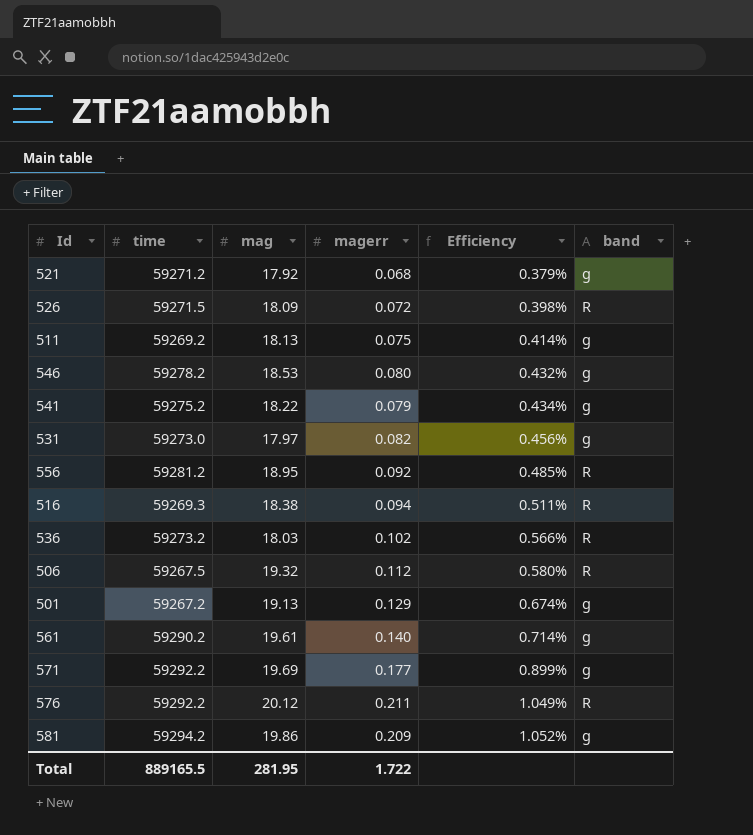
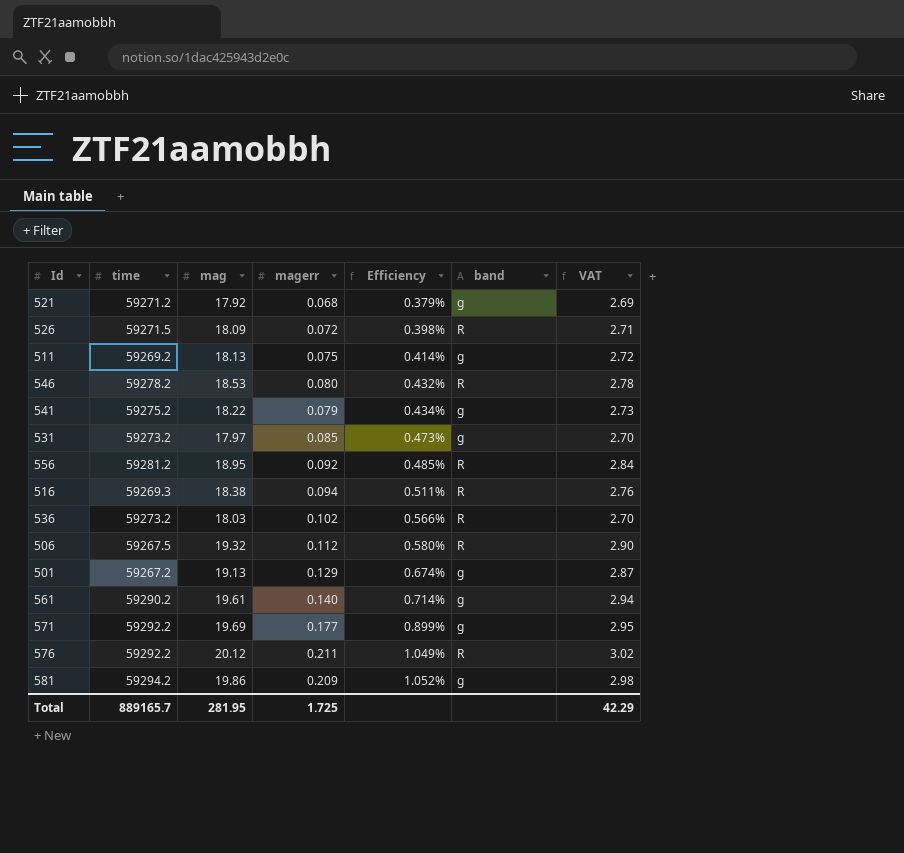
column VAT | formula: none -> [mag] * 0.15
546 | band: g -> R
531 | time: 59273.0 -> 59273.2
531 | magerr: 0.082 -> 0.085
531 | Efficiency: 0.456% -> 0.473%
Total | time: 889165.5 -> 889165.7
Total | magerr: 1.722 -> 1.725

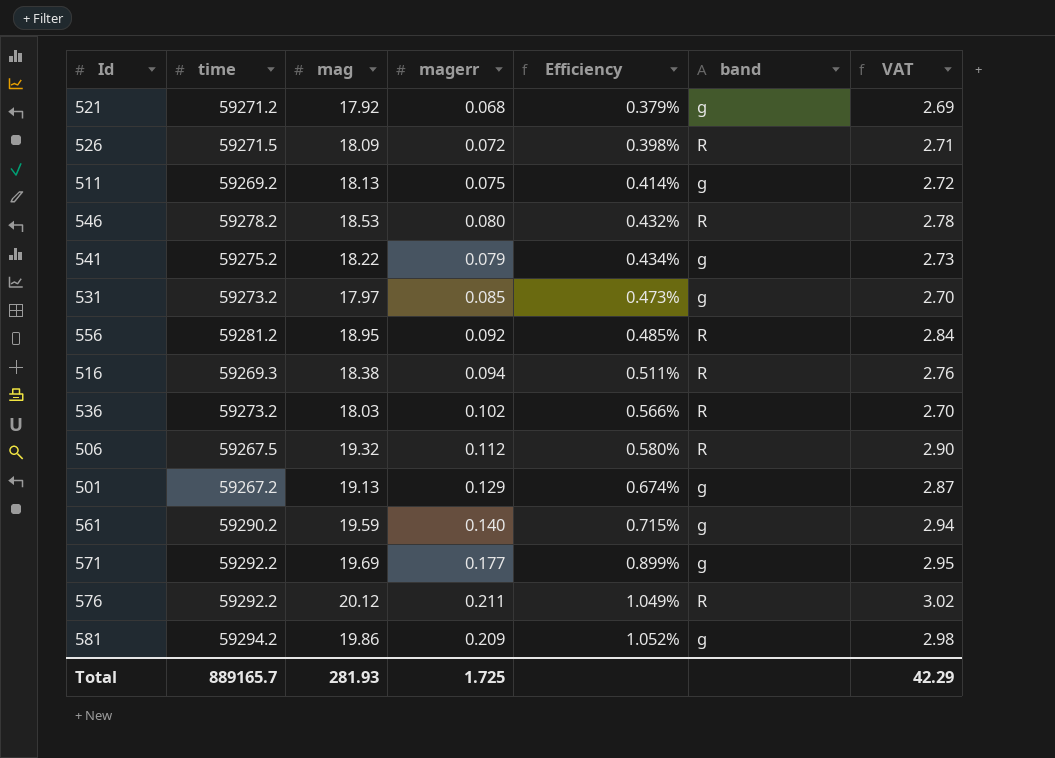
561 | mag: 19.61 -> 19.59
561 | Efficiency: 0.714% -> 0.715%
Total | mag: 281.95 -> 281.93

